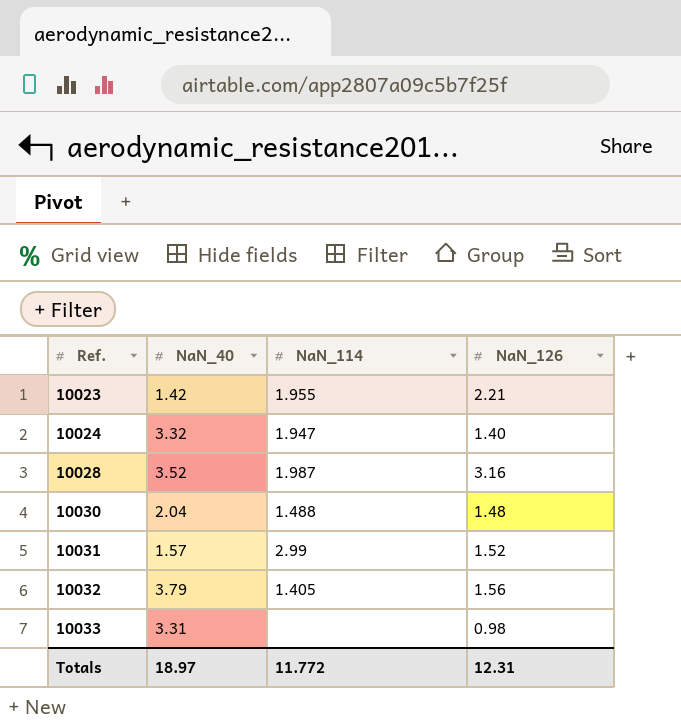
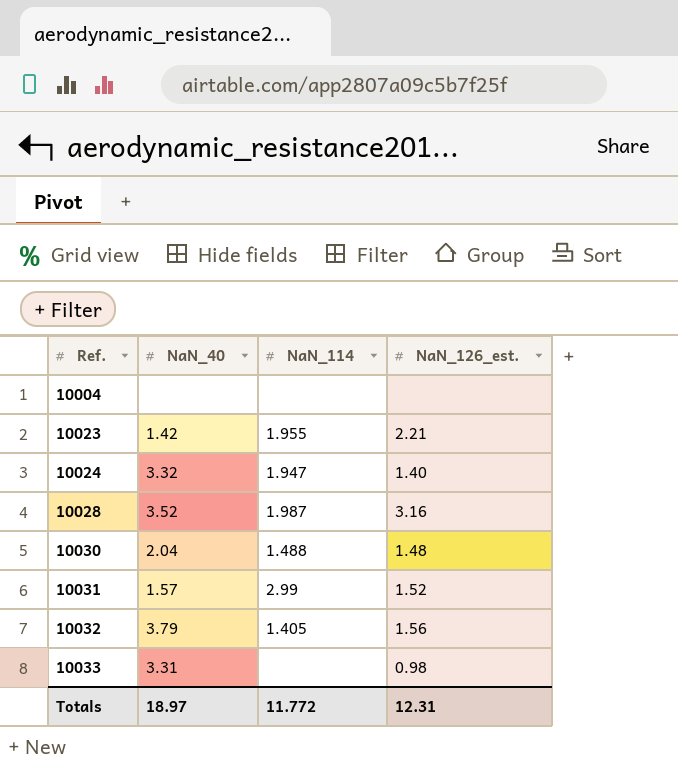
column name: NaN_126 -> NaN_126_est.
row 10004: none -> none | none | none

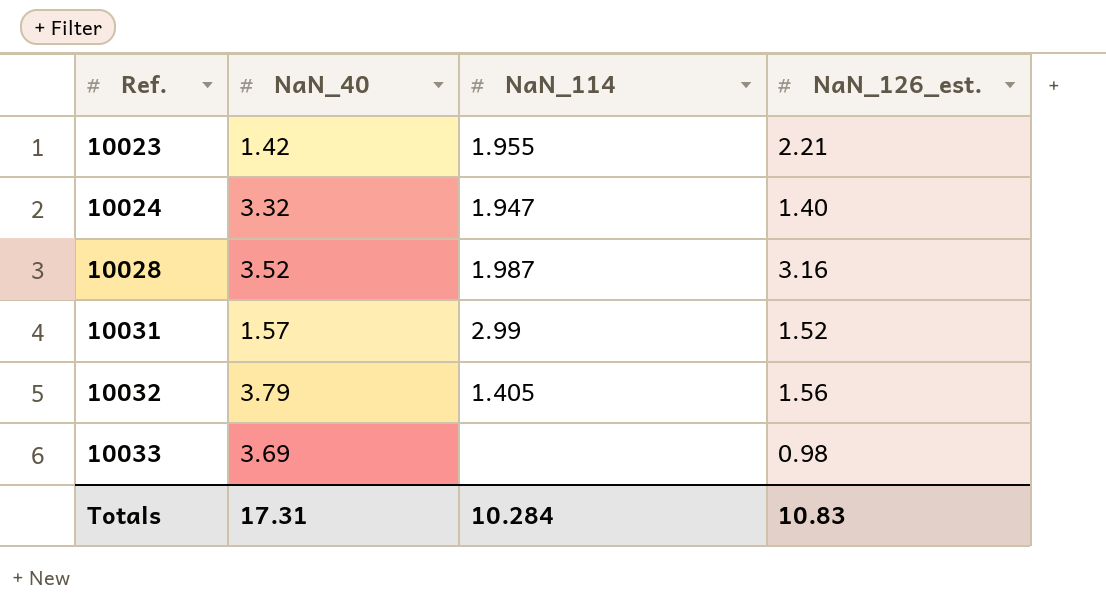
row 10004: none | none | none -> none
row 10030: 2.04 | 1.488 | 1.48 -> none
10033 | NaN_40: 3.31 -> 3.69
Totals | NaN_40: 18.97 -> 17.31
Totals | NaN_114: 11.772 -> 10.284
Totals | NaN_126_est.: 12.31 -> 10.83

